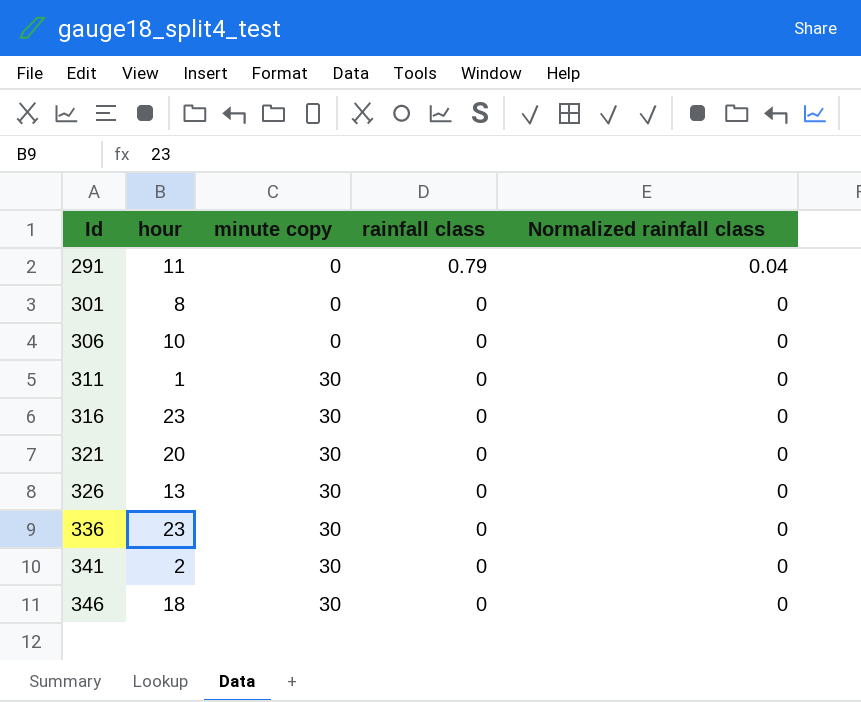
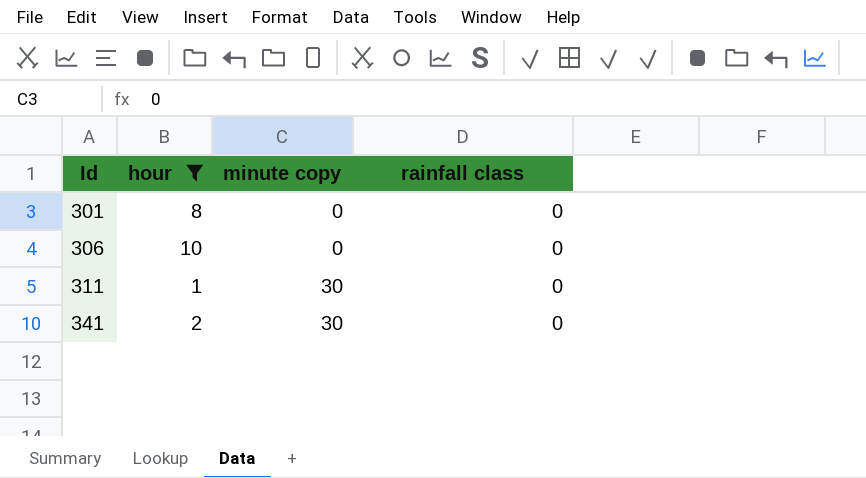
filter: none -> hour <= 10
column Normalized rainfall class | position: 5 -> none

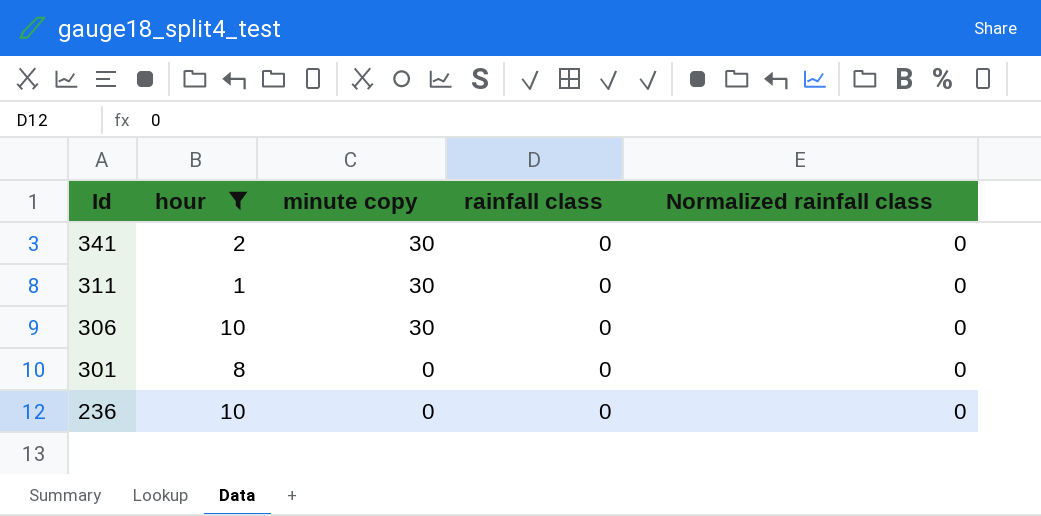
row order: Id ascending -> Id descending
column Normalized rainfall class | position: none -> 5
306 | minute copy: 0 -> 30
row 236: none -> 10 | 0 | 0 | 0

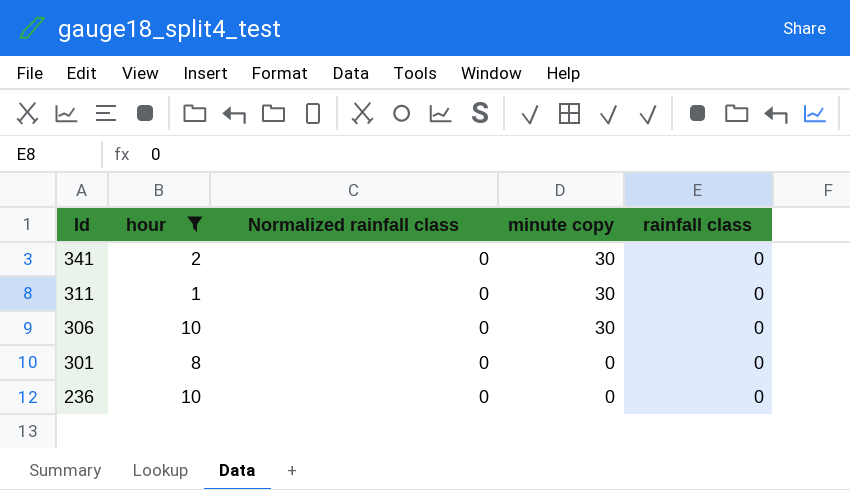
column Normalized rainfall class | position: 5 -> 3

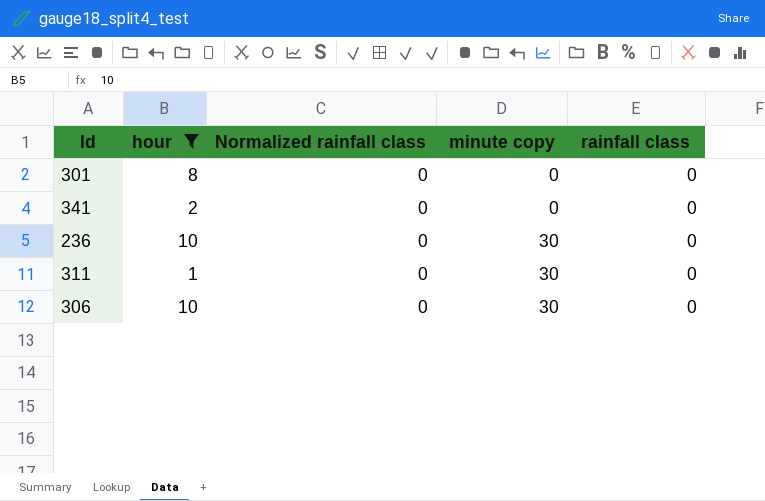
row order: Id descending -> minute copy ascending
341 | minute copy: 30 -> 0
236 | minute copy: 0 -> 30

